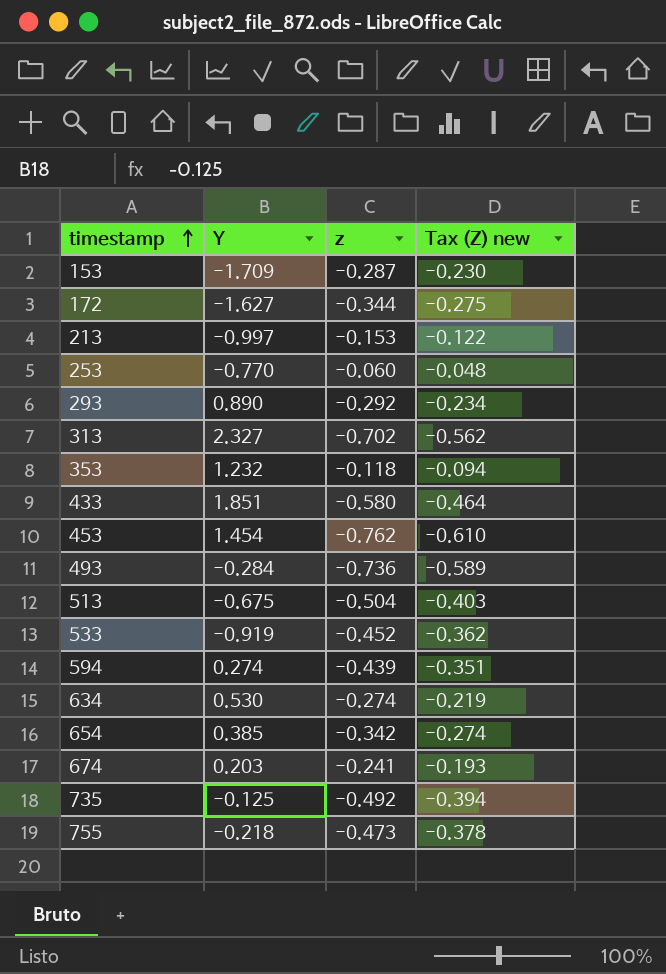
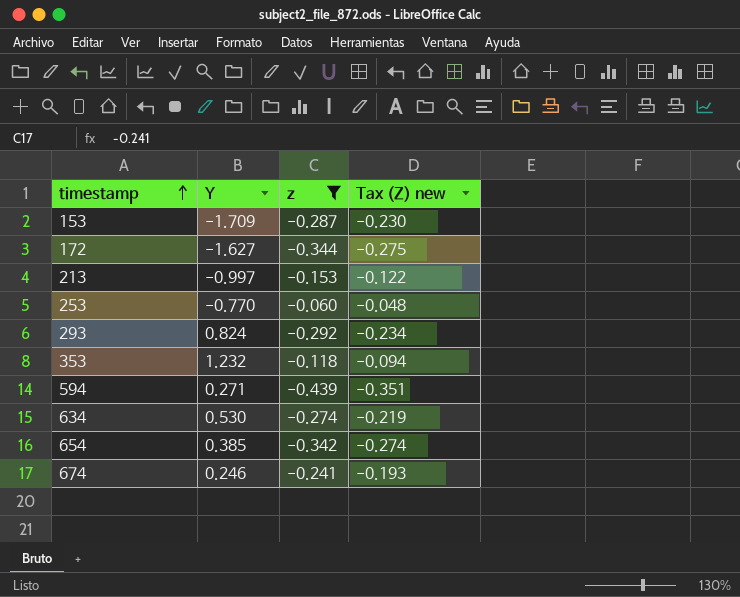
filter: none -> z >= -0.439
293 | Y: 0.890 -> 0.824
594 | Y: 0.274 -> 0.271
674 | Y: 0.203 -> 0.246

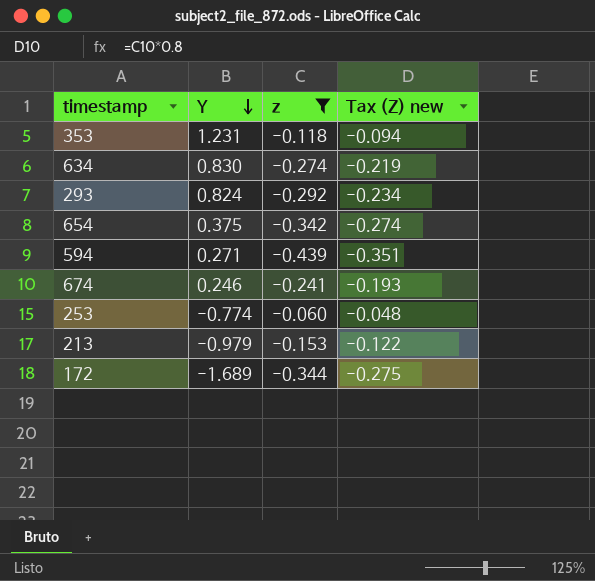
row order: timestamp ascending -> Y descending
row 153: -1.709 | -0.287 | -0.230 -> none
353 | Y: 1.232 -> 1.231
634 | Y: 0.530 -> 0.830
654 | Y: 0.385 -> 0.375
253 | Y: -0.770 -> -0.774
213 | Y: -0.997 -> -0.979
172 | Y: -1.627 -> -1.689

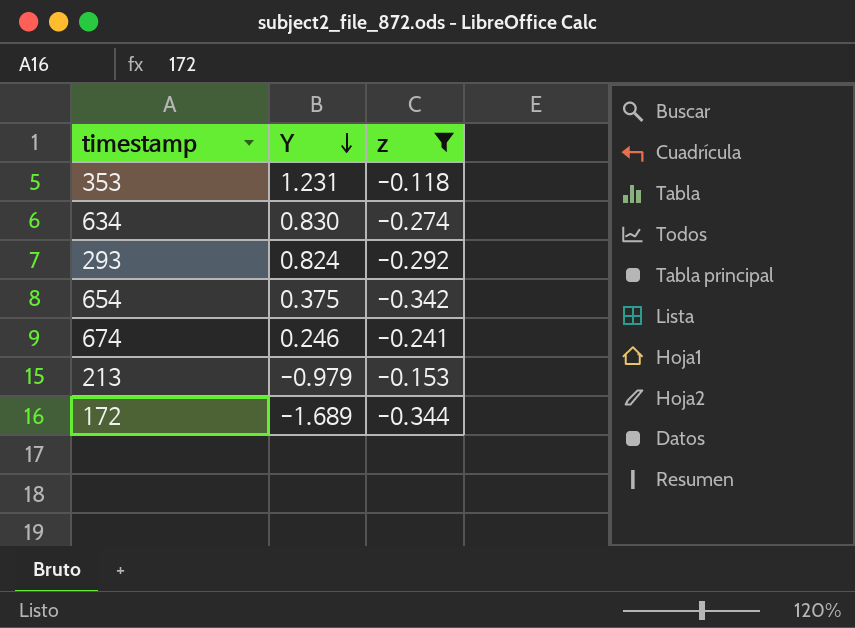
column Tax (Z) new | formula: [z] * 0.8 -> none
row 594: 0.271 | -0.439 | -0.351 -> none
row 253: -0.774 | -0.060 | -0.048 -> none

